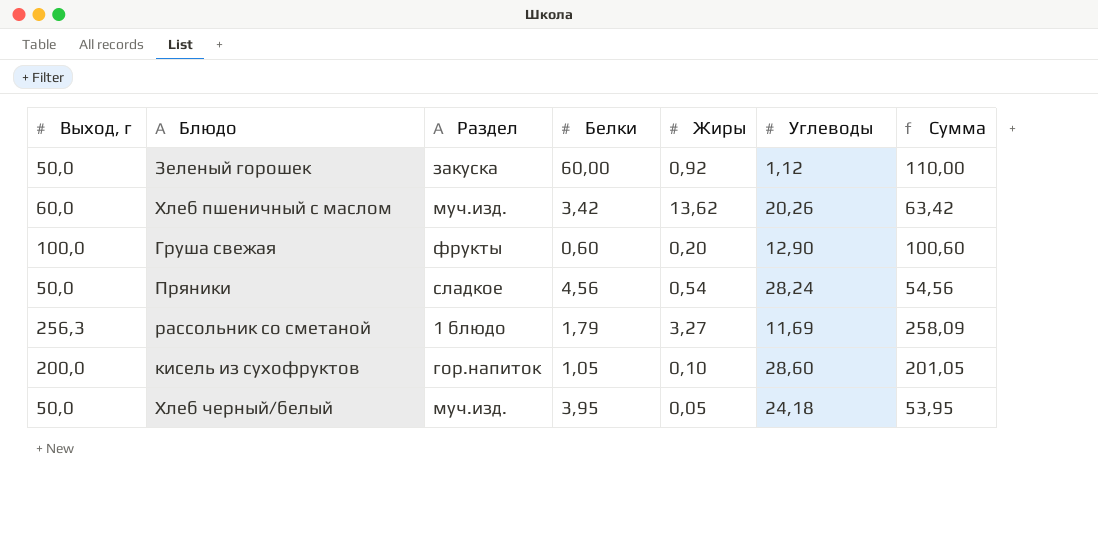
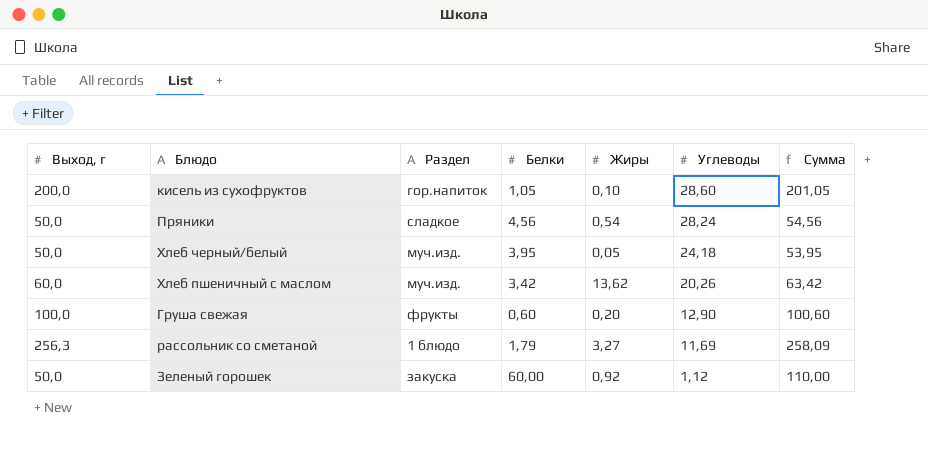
row order: none -> Углеводы descending

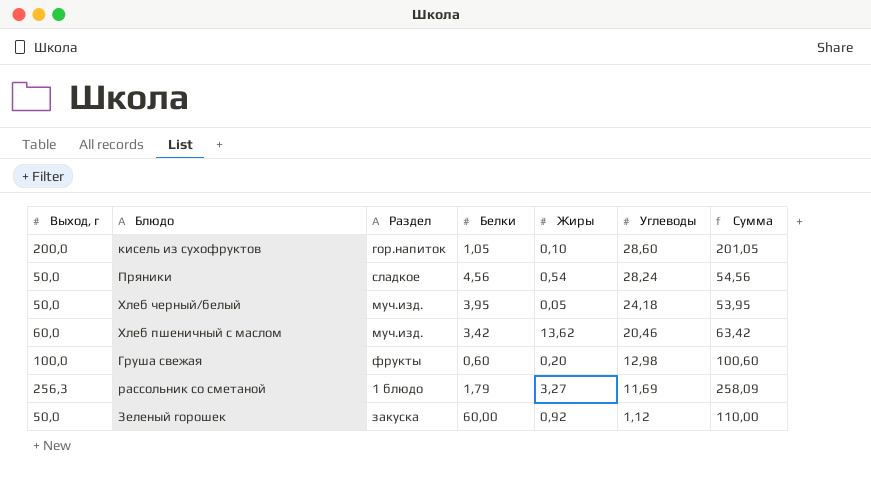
Хлеб пшеничный с маслом | Углеводы: 20,26 -> 20,46
Груша свежая | Углеводы: 12,90 -> 12,98

